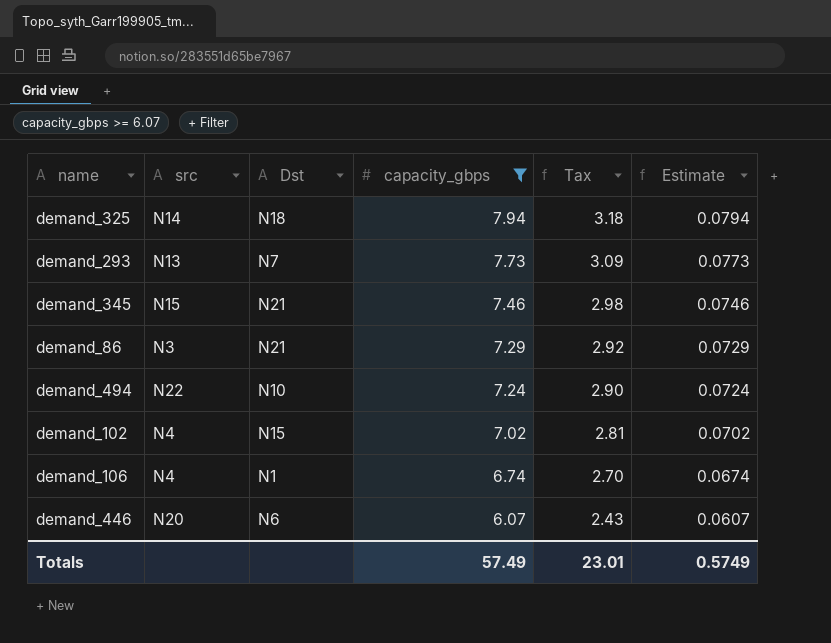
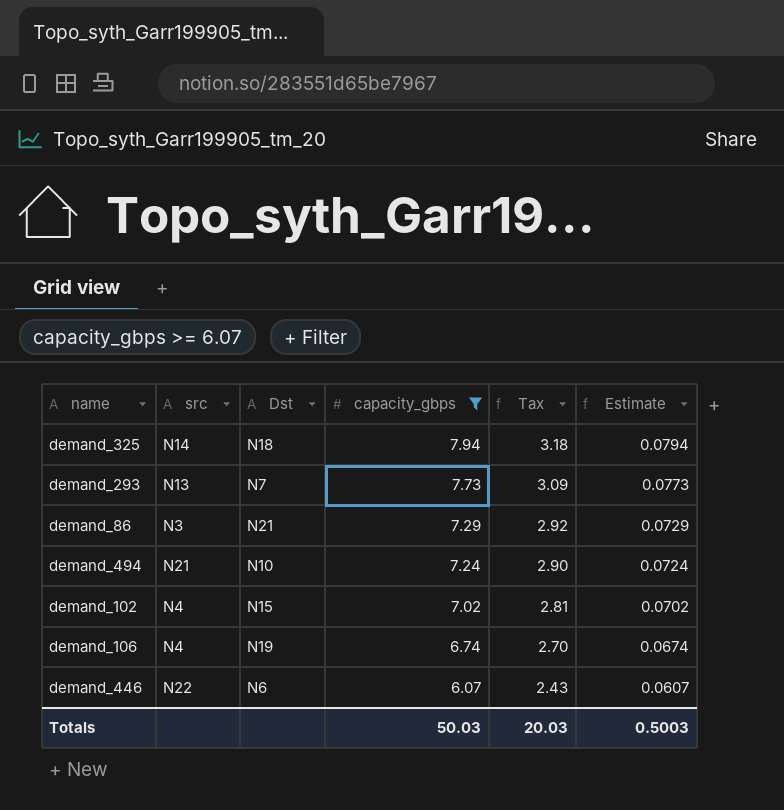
row demand_345: N15 | N21 | 7.46 | 2.98 | 0.0746 -> none
demand_494 | src: N22 -> N21
demand_106 | Dst: N1 -> N19
demand_446 | src: N20 -> N22
Totals | capacity_gbps: 57.49 -> 50.03
Totals | Tax: 23.01 -> 20.03
Totals | Estimate: 0.5749 -> 0.5003

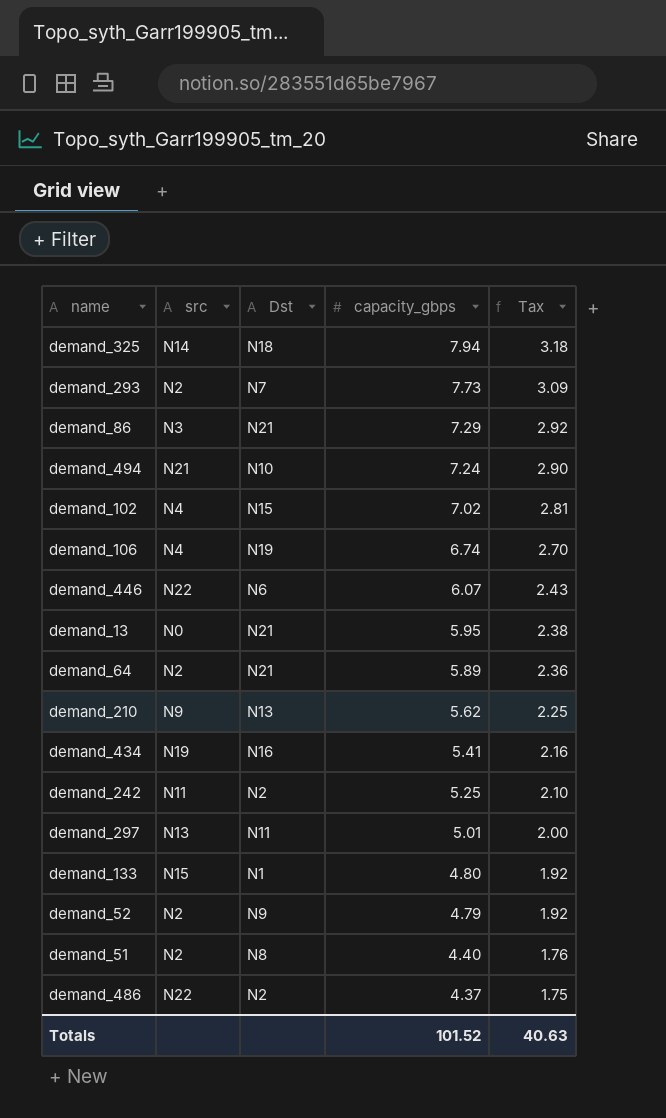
filter: capacity_gbps >= 6.07 -> none
column Estimate | formula: [capacity_gbps] * 0.01 -> none
demand_293 | src: N13 -> N2
Totals | capacity_gbps: 50.03 -> 101.52
Totals | Tax: 20.03 -> 40.63

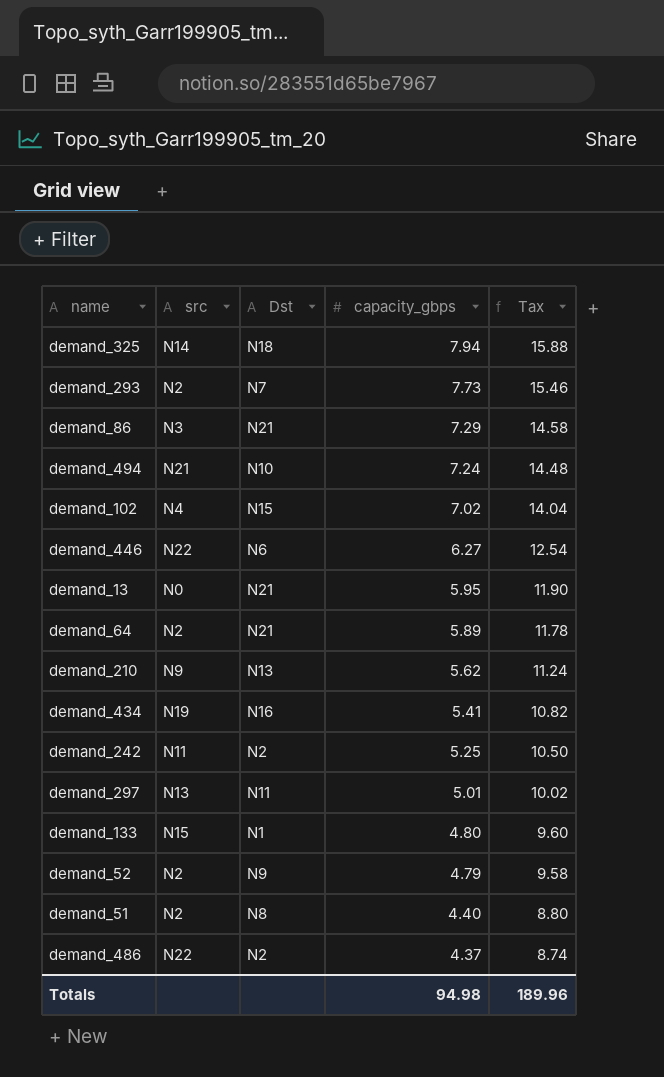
column Tax | formula: [capacity_gbps] * 0.4 -> [capacity_gbps] * 2
row demand_106: N4 | N19 | 6.74 | 2.70 -> none
demand_446 | capacity_gbps: 6.07 -> 6.27
Totals | capacity_gbps: 101.52 -> 94.98
Totals | Tax: 40.63 -> 189.96

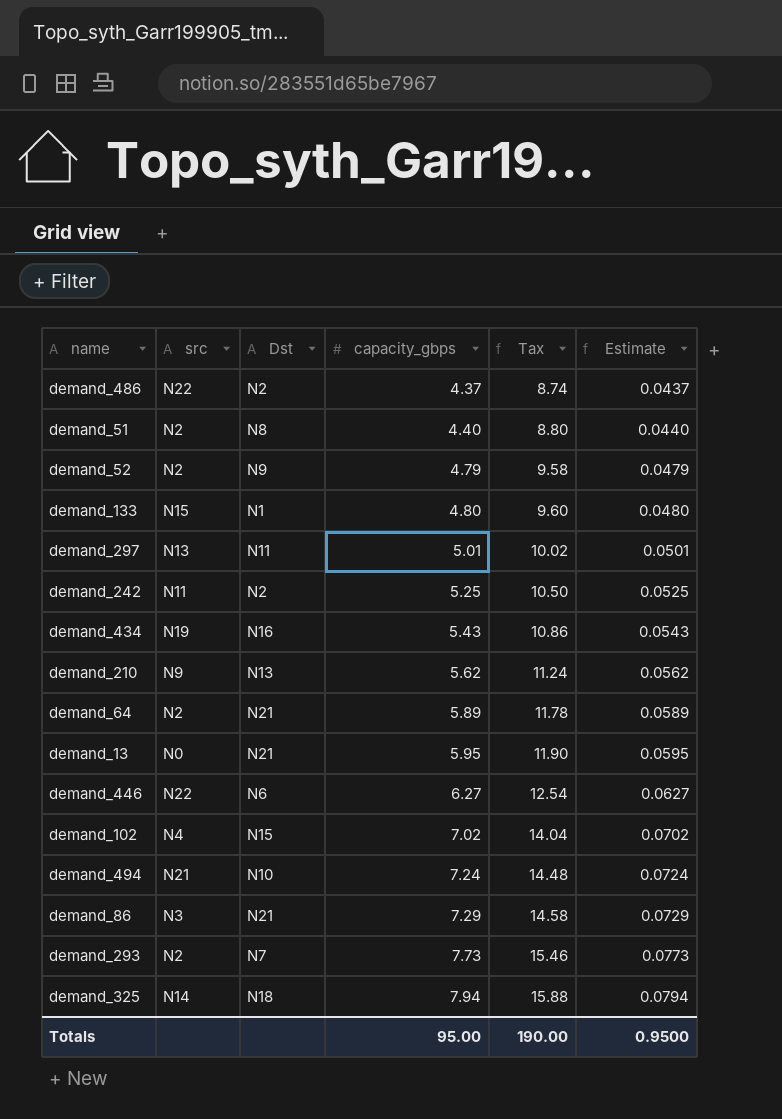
row order: capacity_gbps descending -> capacity_gbps ascending
column Estimate | formula: none -> [capacity_gbps] * 0.01
demand_434 | capacity_gbps: 5.41 -> 5.43
demand_434 | Tax: 10.82 -> 10.86
Totals | capacity_gbps: 94.98 -> 95.00
Totals | Tax: 189.96 -> 190.00

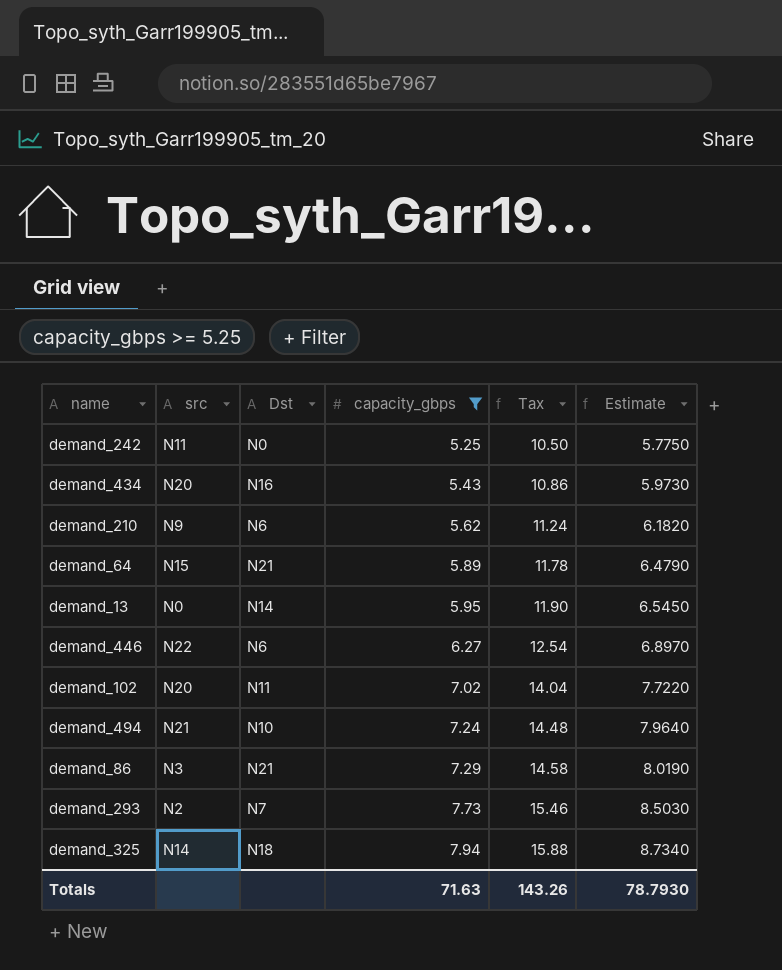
filter: none -> capacity_gbps >= 5.25
column Estimate | formula: [capacity_gbps] * 0.01 -> [capacity_gbps] * 1.1
demand_242 | Dst: N2 -> N0
demand_434 | src: N19 -> N20
demand_210 | Dst: N13 -> N6
demand_64 | src: N2 -> N15
demand_13 | Dst: N21 -> N14
demand_102 | src: N4 -> N20
demand_102 | Dst: N15 -> N11
Totals | capacity_gbps: 95.00 -> 71.63
Totals | Tax: 190.00 -> 143.26
Totals | Estimate: 0.9500 -> 78.7930

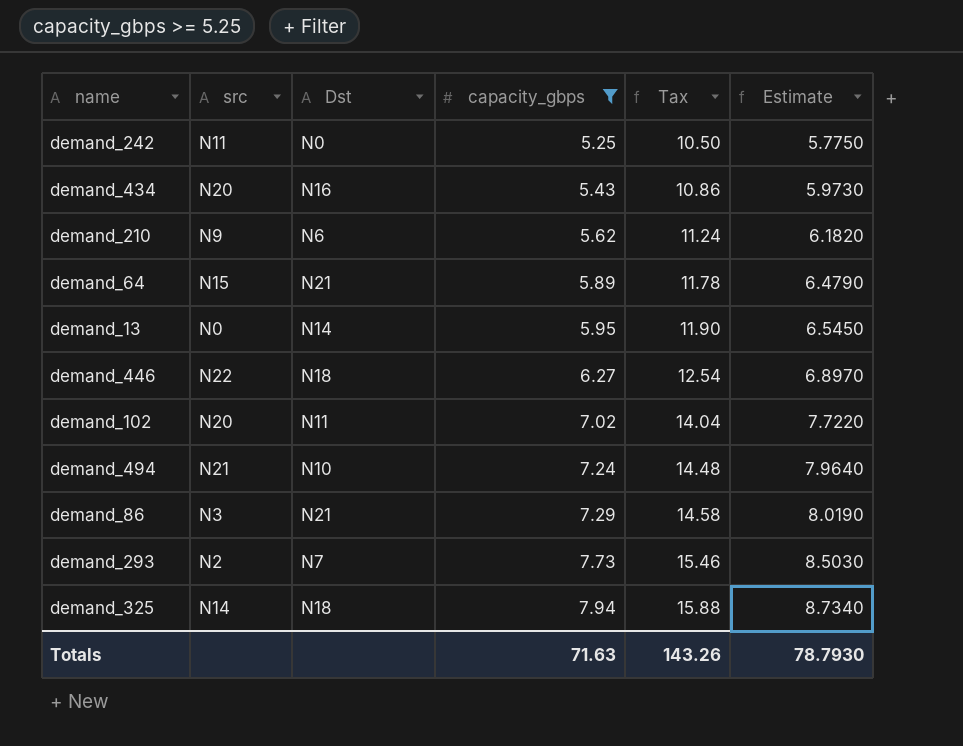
demand_446 | Dst: N6 -> N18

